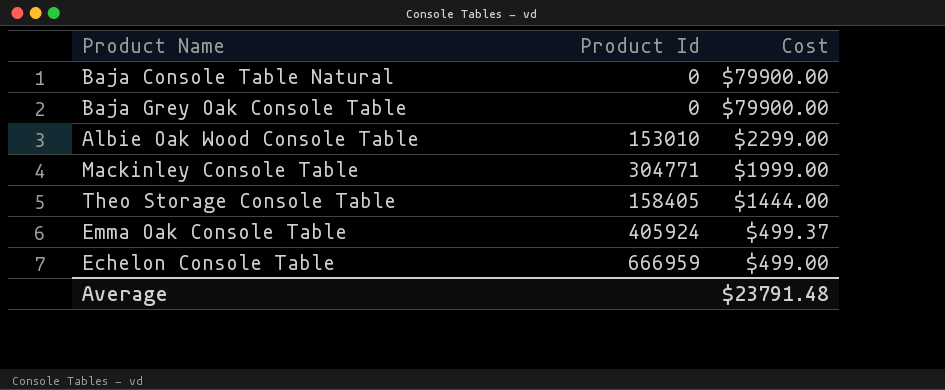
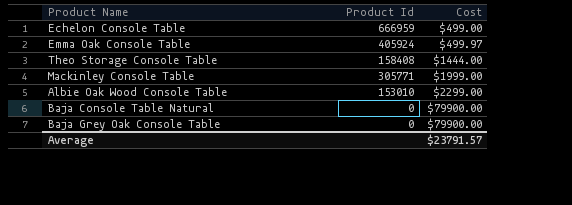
row order: Cost descending -> Cost ascending
Emma Oak Console Table | Cost: $499.37 -> $499.97
Theo Storage Console Table | Product Id: 158405 -> 158408
Mackinley Console Table | Product Id: 304771 -> 305771
Average | Cost: $23791.48 -> $23791.57

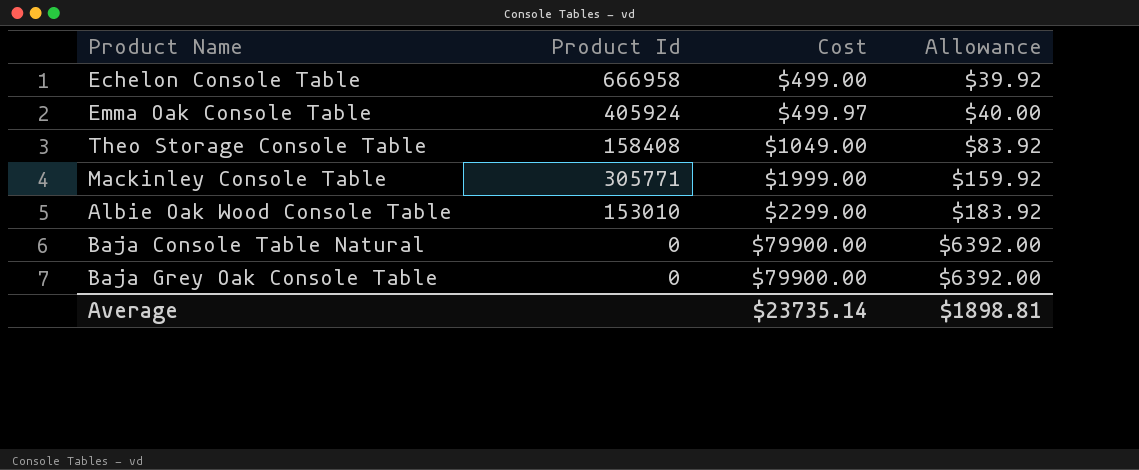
column Allowance | formula: none -> [Cost] * 0.08
Echelon Console Table | Product Id: 666959 -> 666958
Theo Storage Console Table | Cost: $1444.00 -> $1049.00
Average | Cost: $23791.57 -> $23735.14

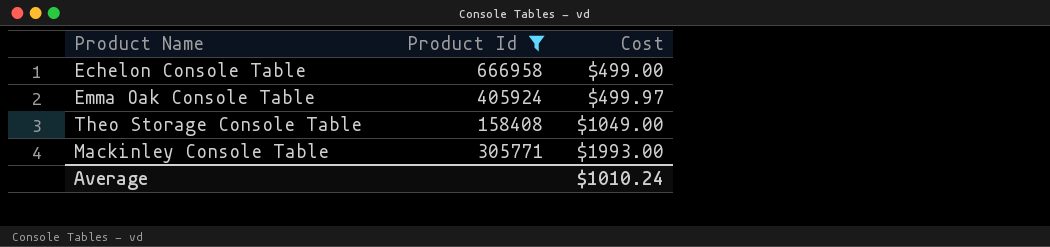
filter: none -> Product Id >= 158408
column Allowance | formula: [Cost] * 0.08 -> none
Mackinley Console Table | Cost: $1999.00 -> $1993.00
Average | Cost: $23735.14 -> $1010.24

